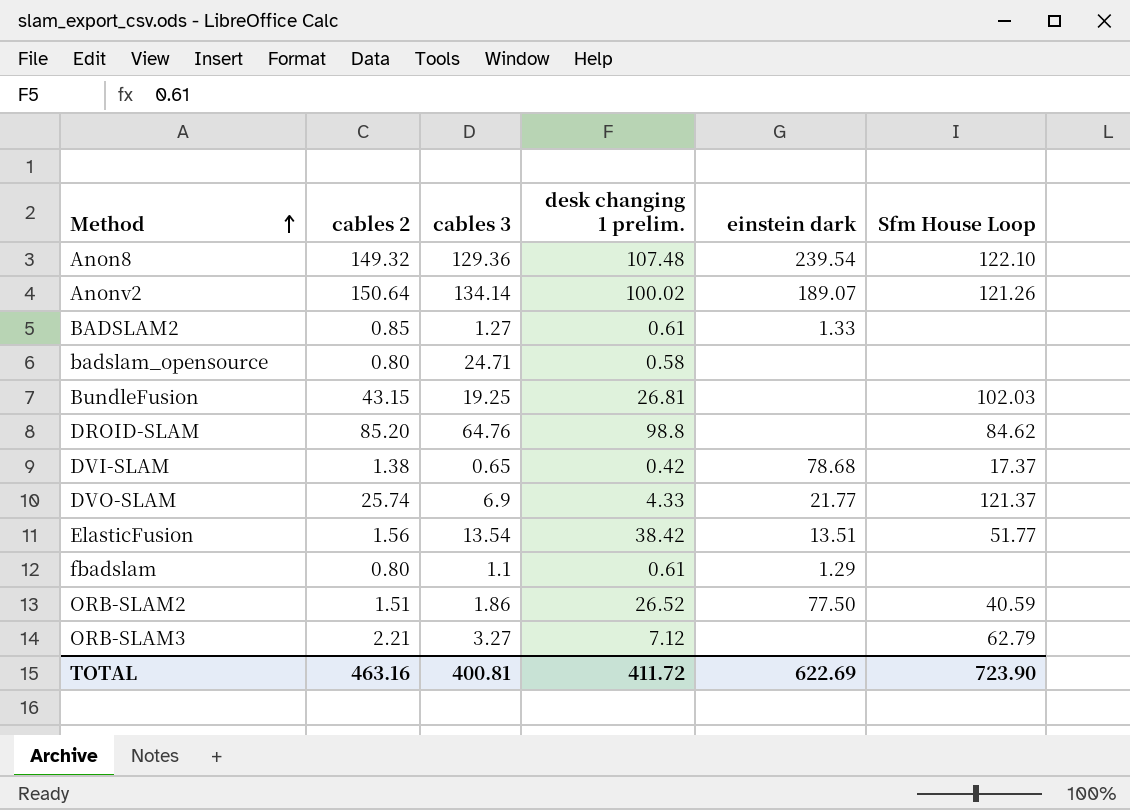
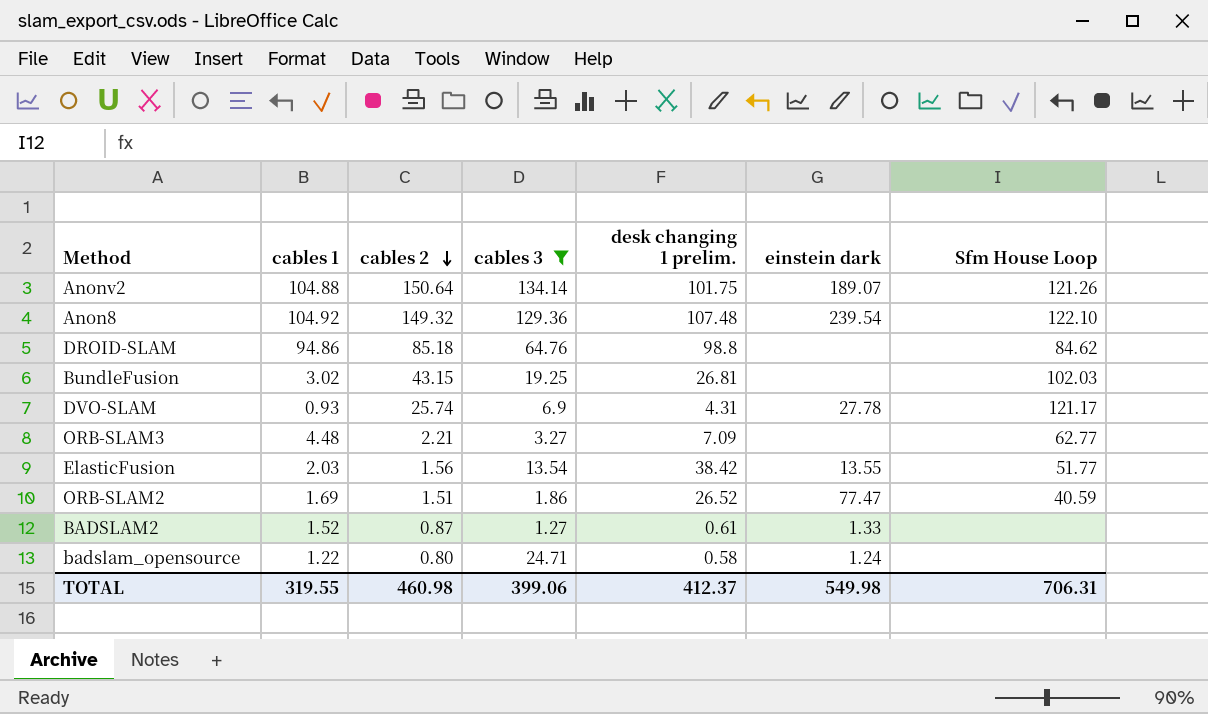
filter: none -> cables 3 >= 1.27
row order: Method ascending -> cables 2 descending
column cables 1 | position: none -> 2
Anonv2 | desk changing 1 prelim.: 100.02 -> 101.75
DROID-SLAM | cables 2: 85.20 -> 85.18
DVO-SLAM | desk changing 1 prelim.: 4.33 -> 4.31
DVO-SLAM | einstein dark: 21.77 -> 27.78
DVO-SLAM | Sfm House Loop: 121.37 -> 121.17
ORB-SLAM3 | desk changing 1 prelim.: 7.12 -> 7.09
ORB-SLAM3 | Sfm House Loop: 62.79 -> 62.77
ElasticFusion | einstein dark: 13.51 -> 13.55
ORB-SLAM2 | einstein dark: 77.50 -> 77.47
BADSLAM2 | cables 2: 0.85 -> 0.87
badslam_opensource | einstein dark: none -> 1.24
TOTAL | cables 2: 463.16 -> 460.98
TOTAL | cables 3: 400.81 -> 399.06
TOTAL | desk changing 1 prelim.: 411.72 -> 412.37
TOTAL | einstein dark: 622.69 -> 549.98
TOTAL | Sfm House Loop: 723.90 -> 706.31

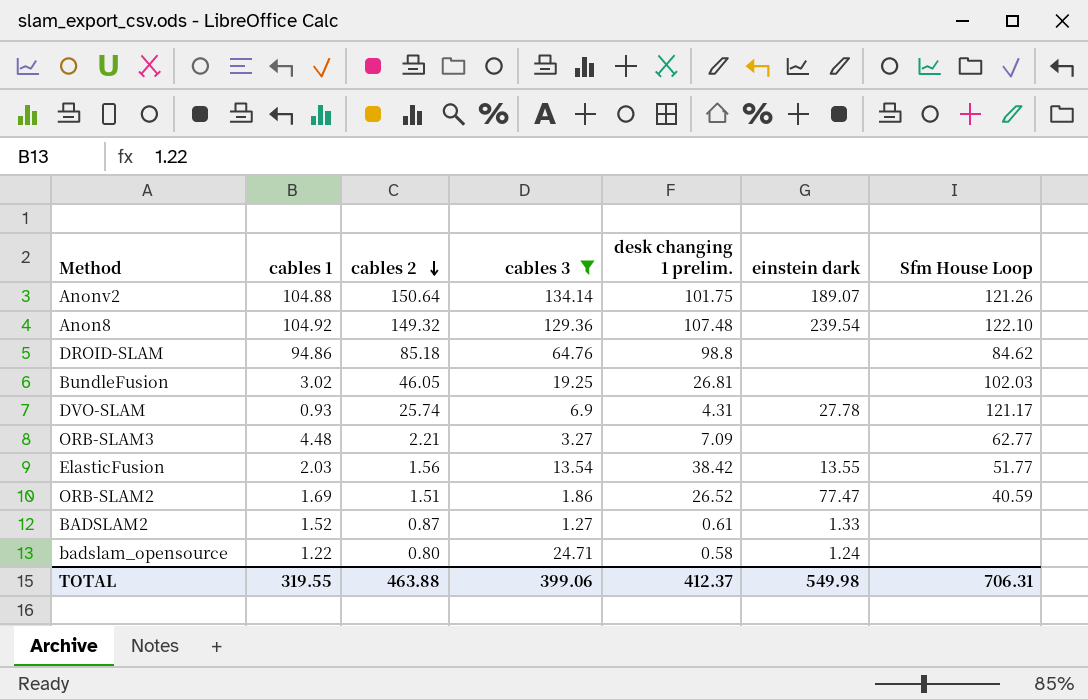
BundleFusion | cables 2: 43.15 -> 46.05
TOTAL | cables 2: 460.98 -> 463.88

